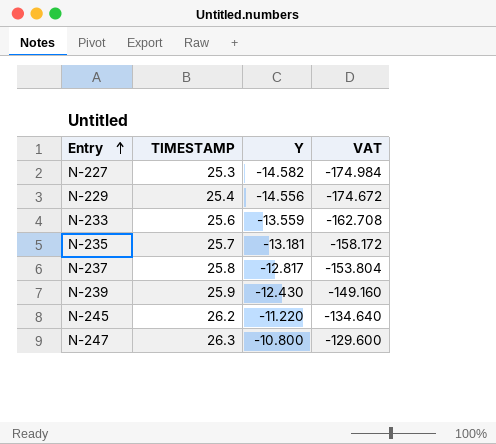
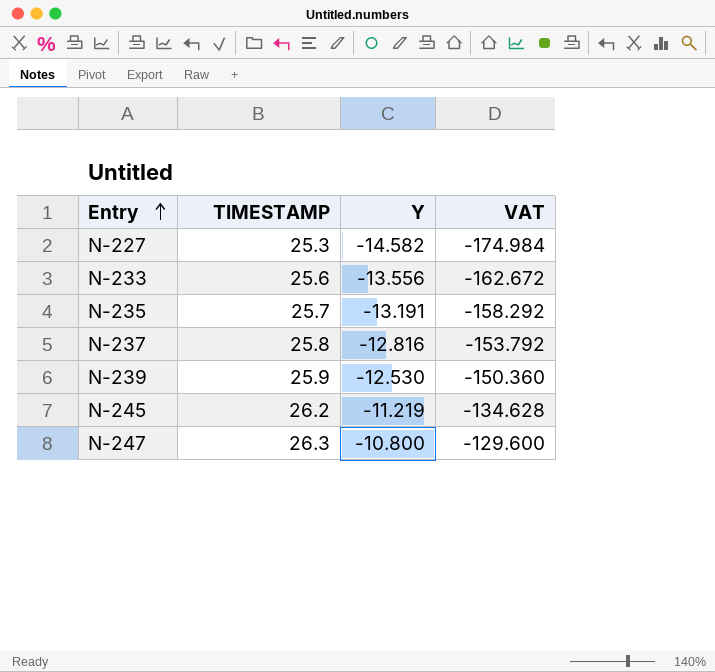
row N-229: 25.4 | -14.556 | -174.672 -> none
N-233 | Y: -13.559 -> -13.556
N-233 | VAT: -162.708 -> -162.672
N-235 | Y: -13.181 -> -13.191
N-235 | VAT: -158.172 -> -158.292
N-237 | Y: -12.817 -> -12.816
N-237 | VAT: -153.804 -> -153.792
N-239 | Y: -12.430 -> -12.530
N-239 | VAT: -149.160 -> -150.360
N-245 | Y: -11.220 -> -11.219
N-245 | VAT: -134.640 -> -134.628

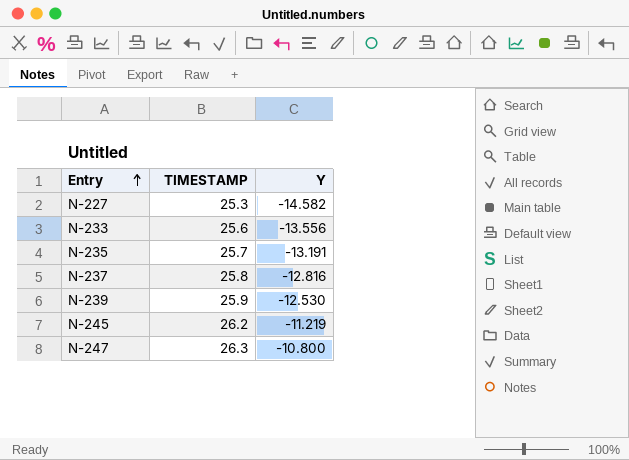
column VAT | formula: [Y] * 12 -> none

